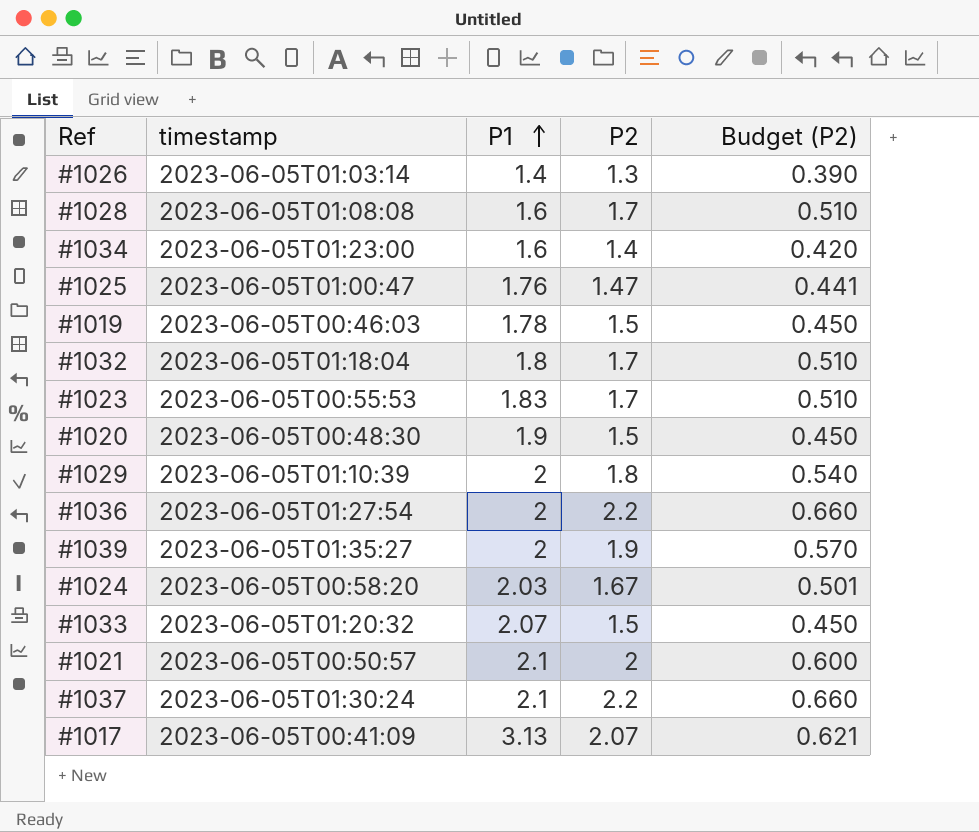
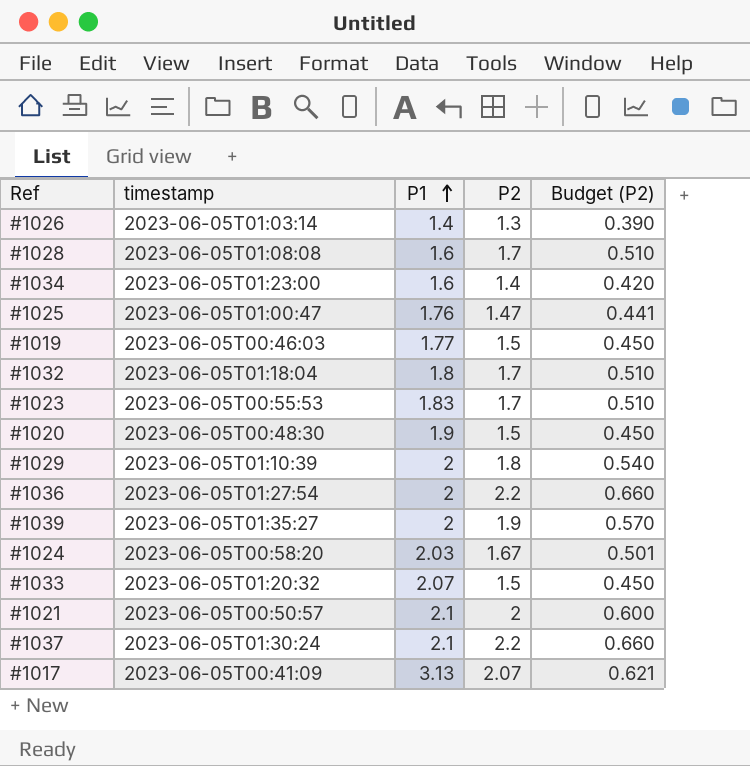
#1019 | P1: 1.78 -> 1.77

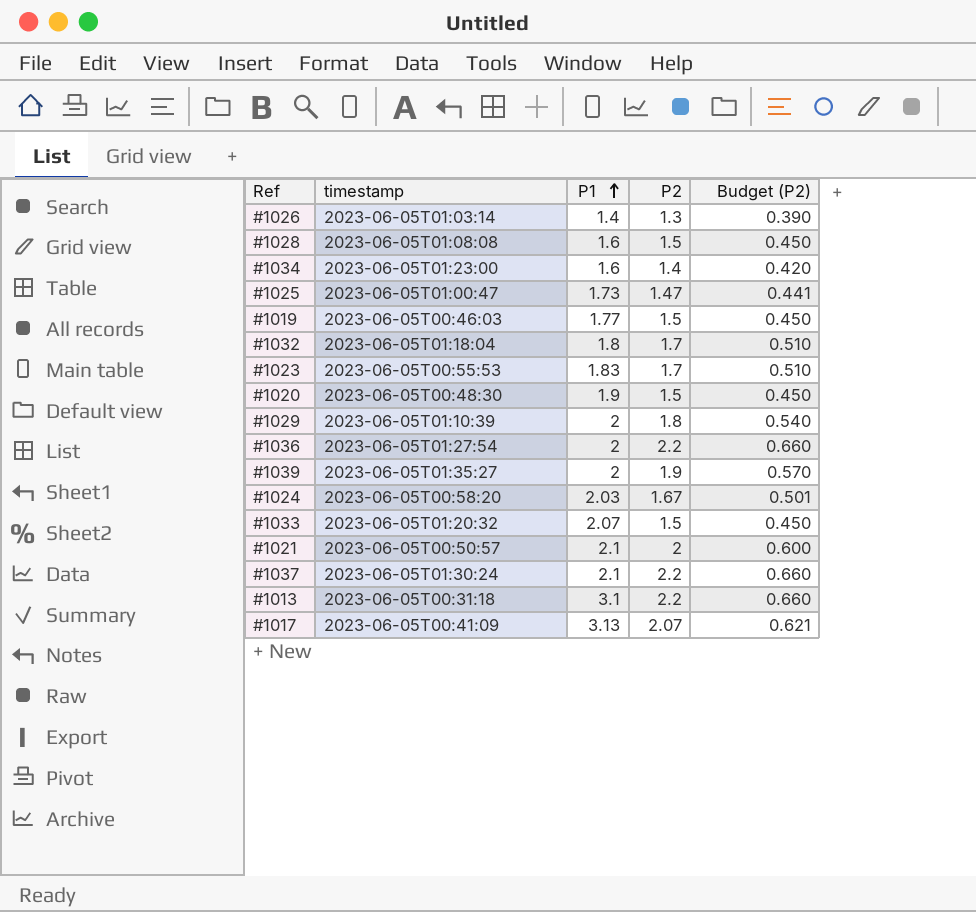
#1028 | P2: 1.7 -> 1.5
#1028 | Budget (P2): 0.510 -> 0.450
#1025 | P1: 1.76 -> 1.73
row #1013: none -> 2023-06-05T00:31:18 | 3.1 | 2.2 | 0.660

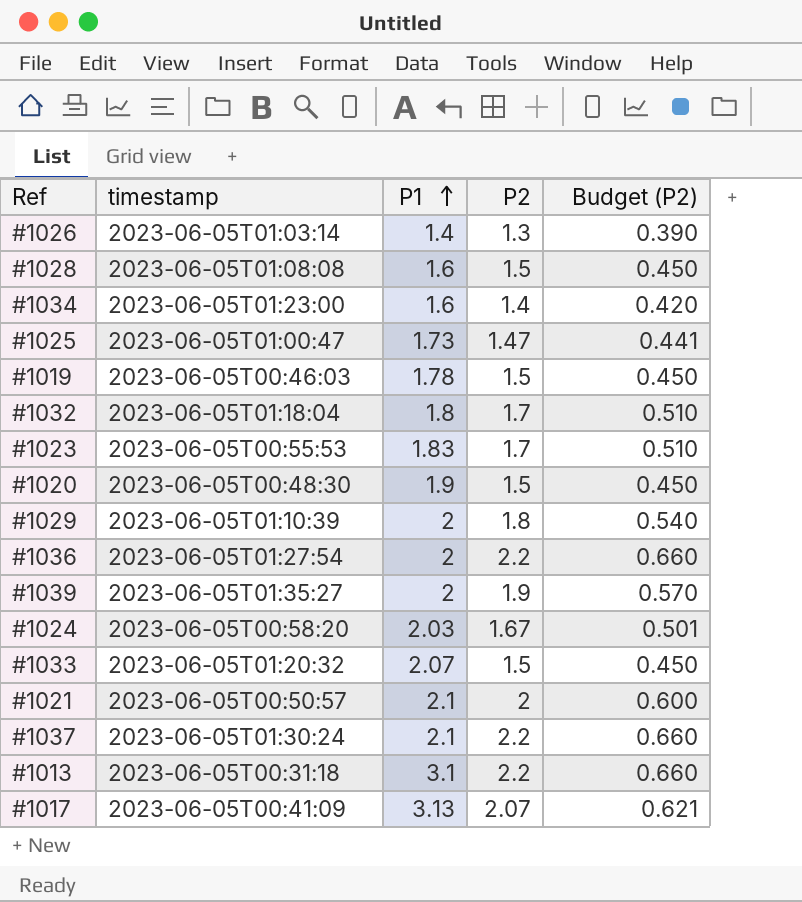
#1019 | P1: 1.77 -> 1.78

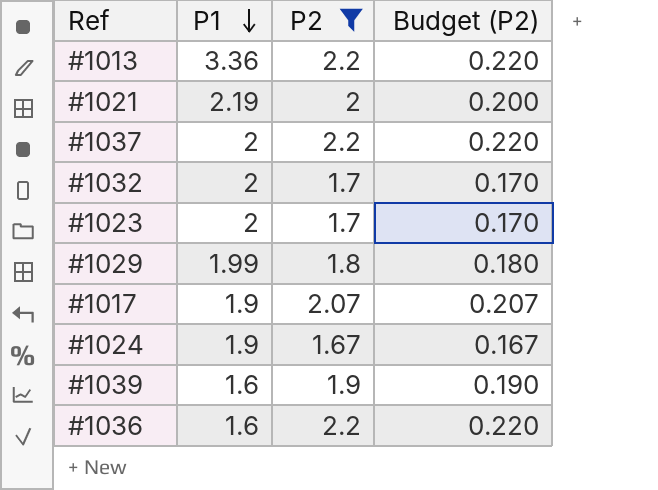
filter: none -> P2 >= 1.67
row order: P1 ascending -> P1 descending
column timestamp | position: 2 -> none
column Budget (P2) | formula: [P2] * 0.3 -> [P2] * 0.1
#1013 | P1: 3.1 -> 3.36
#1021 | P1: 2.1 -> 2.19
#1037 | P1: 2.1 -> 2
#1032 | P1: 1.8 -> 2
#1023 | P1: 1.83 -> 2
#1029 | P1: 2 -> 1.99
#1017 | P1: 3.13 -> 1.9
#1024 | P1: 2.03 -> 1.9
#1039 | P1: 2 -> 1.6
#1036 | P1: 2 -> 1.6

